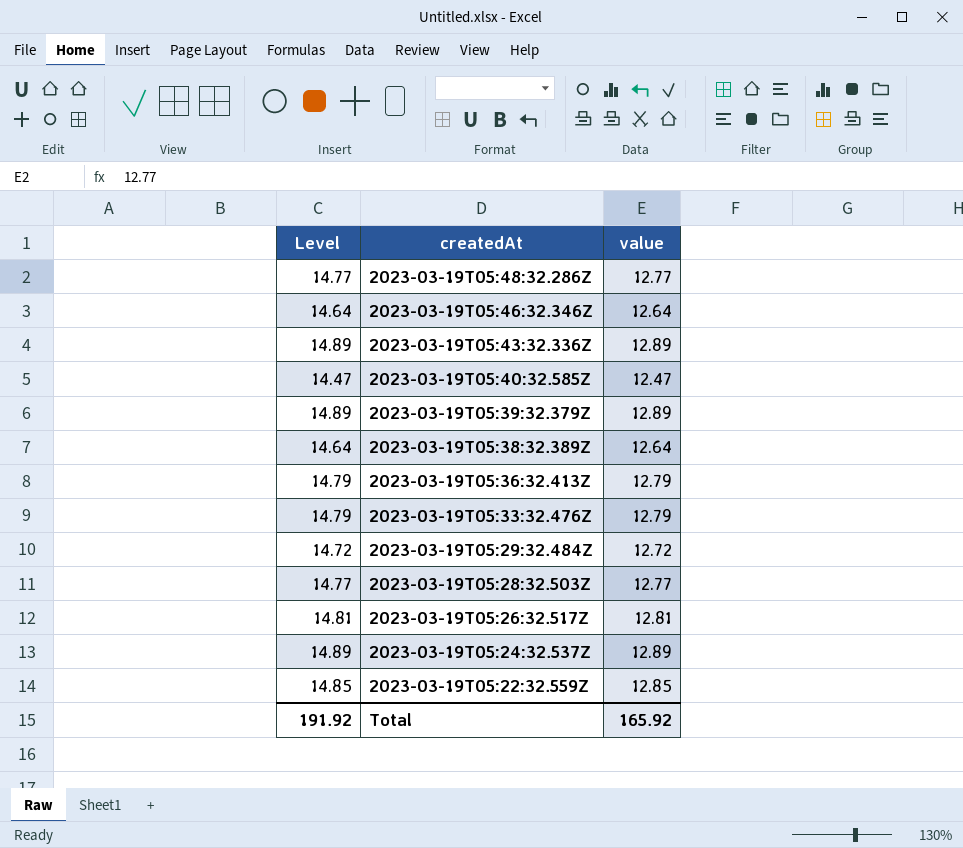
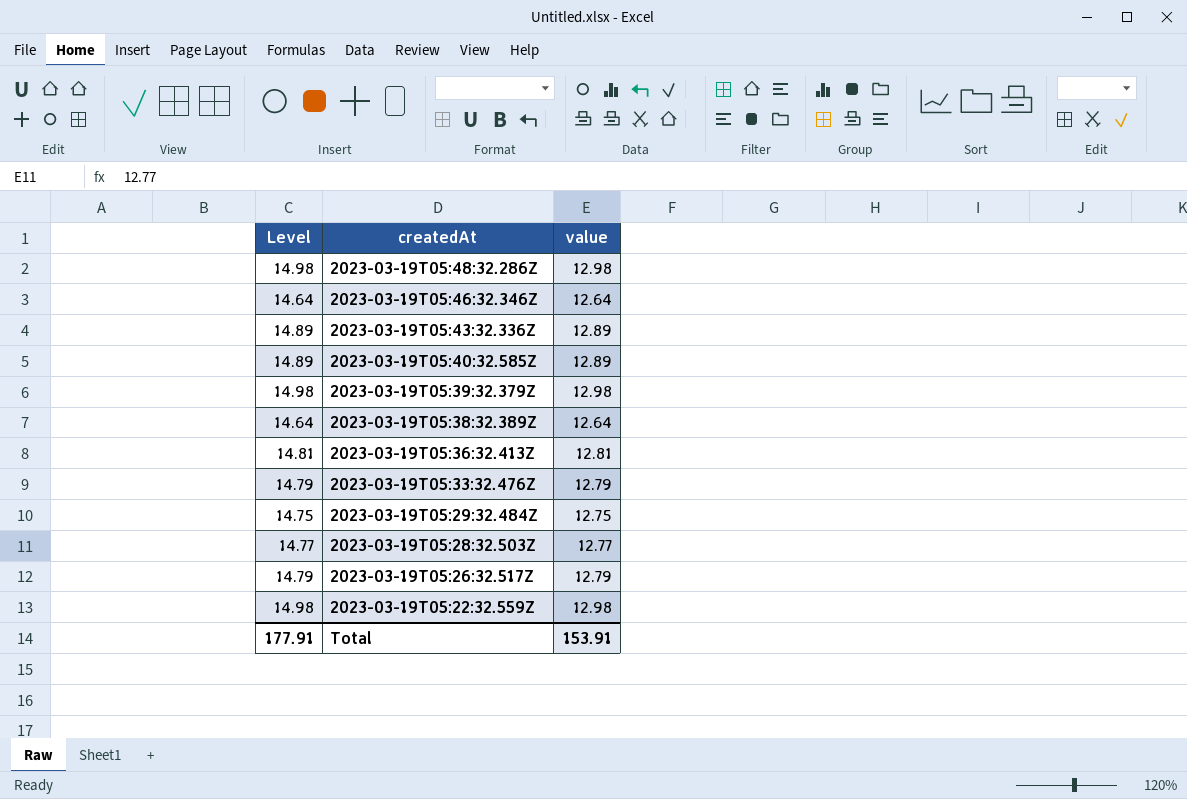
row 2023-03-19T05:24:32.537Z: 14.89 | 12.89 -> none
2023-03-19T05:48:32.286Z | Level: 14.77 -> 14.98
2023-03-19T05:48:32.286Z | value: 12.77 -> 12.98
2023-03-19T05:40:32.585Z | Level: 14.47 -> 14.89
2023-03-19T05:40:32.585Z | value: 12.47 -> 12.89
2023-03-19T05:39:32.379Z | Level: 14.89 -> 14.98
2023-03-19T05:39:32.379Z | value: 12.89 -> 12.98
2023-03-19T05:36:32.413Z | Level: 14.79 -> 14.81
2023-03-19T05:36:32.413Z | value: 12.79 -> 12.81
2023-03-19T05:29:32.484Z | Level: 14.72 -> 14.75
2023-03-19T05:29:32.484Z | value: 12.72 -> 12.75
2023-03-19T05:26:32.517Z | Level: 14.81 -> 14.79
2023-03-19T05:26:32.517Z | value: 12.81 -> 12.79
2023-03-19T05:22:32.559Z | Level: 14.85 -> 14.98
2023-03-19T05:22:32.559Z | value: 12.85 -> 12.98
Total | Level: 191.92 -> 177.91
Total | value: 165.92 -> 153.91

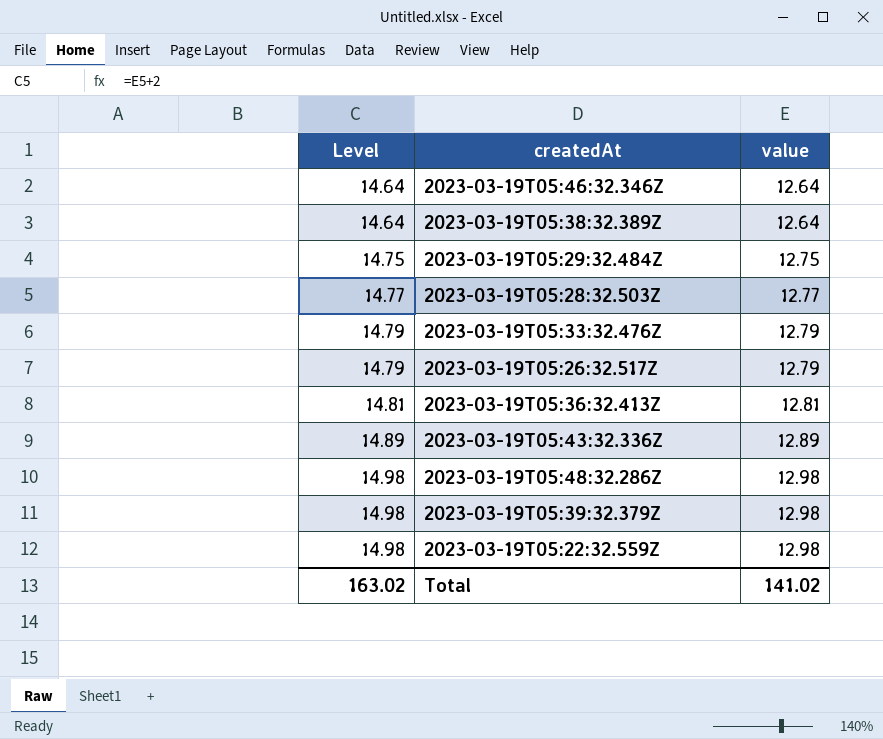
row order: createdAt descending -> Level ascending
row 2023-03-19T05:40:32.585Z: 14.89 | 12.89 -> none
Total | Level: 177.91 -> 163.02
Total | value: 153.91 -> 141.02

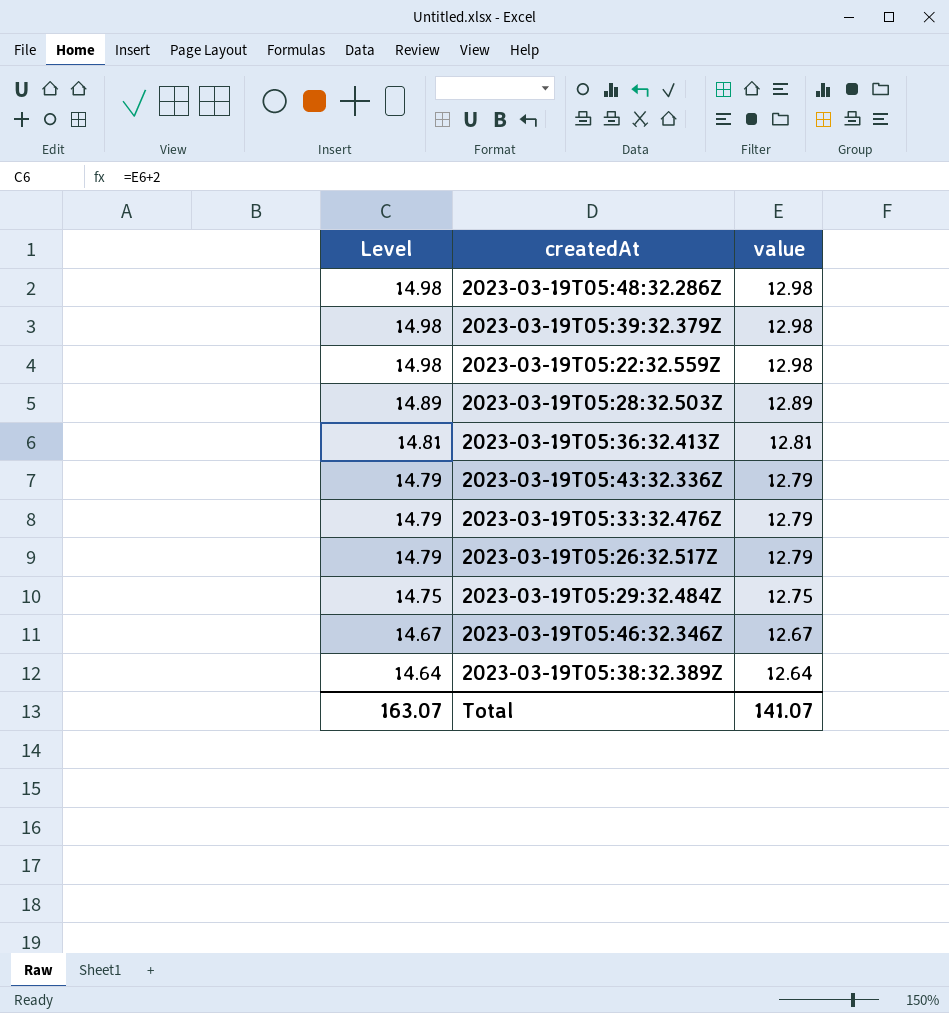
row order: Level ascending -> Level descending
2023-03-19T05:28:32.503Z | Level: 14.77 -> 14.89
2023-03-19T05:28:32.503Z | value: 12.77 -> 12.89
2023-03-19T05:43:32.336Z | Level: 14.89 -> 14.79
2023-03-19T05:43:32.336Z | value: 12.89 -> 12.79
2023-03-19T05:46:32.346Z | Level: 14.64 -> 14.67
2023-03-19T05:46:32.346Z | value: 12.64 -> 12.67
Total | Level: 163.02 -> 163.07
Total | value: 141.02 -> 141.07

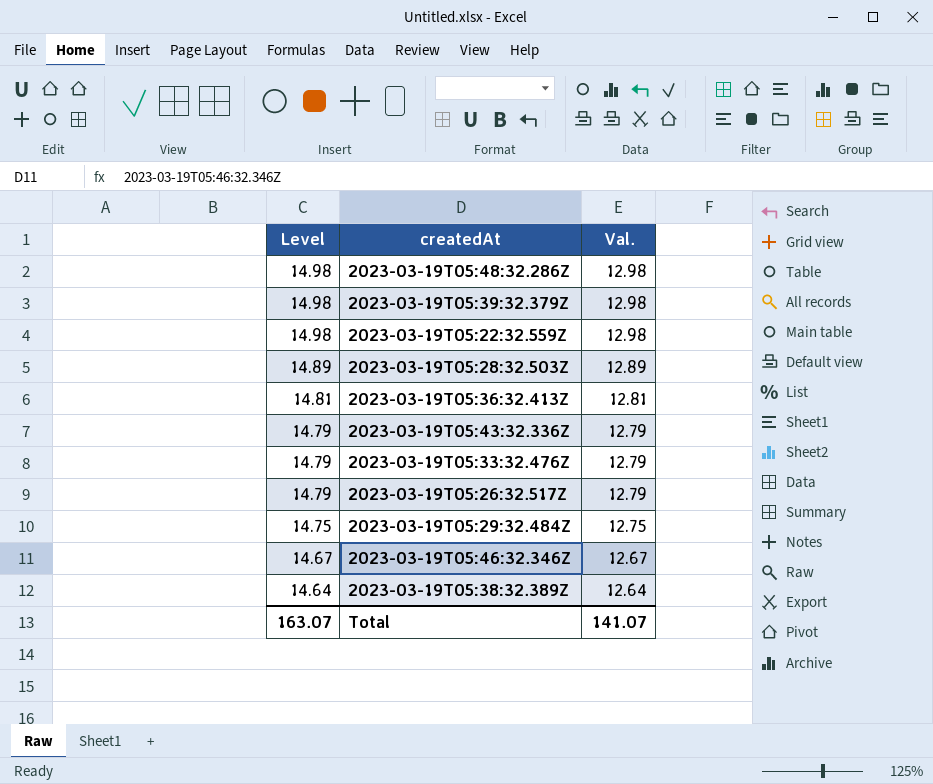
column name: value -> Val.

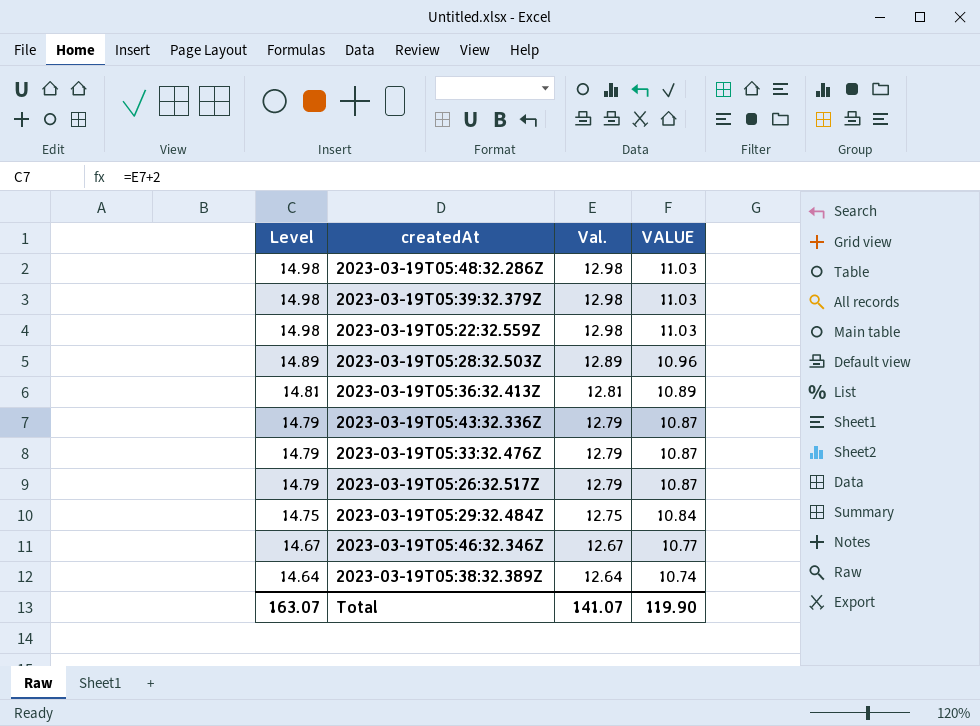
column VALUE | formula: none -> [Val.] * 0.85

